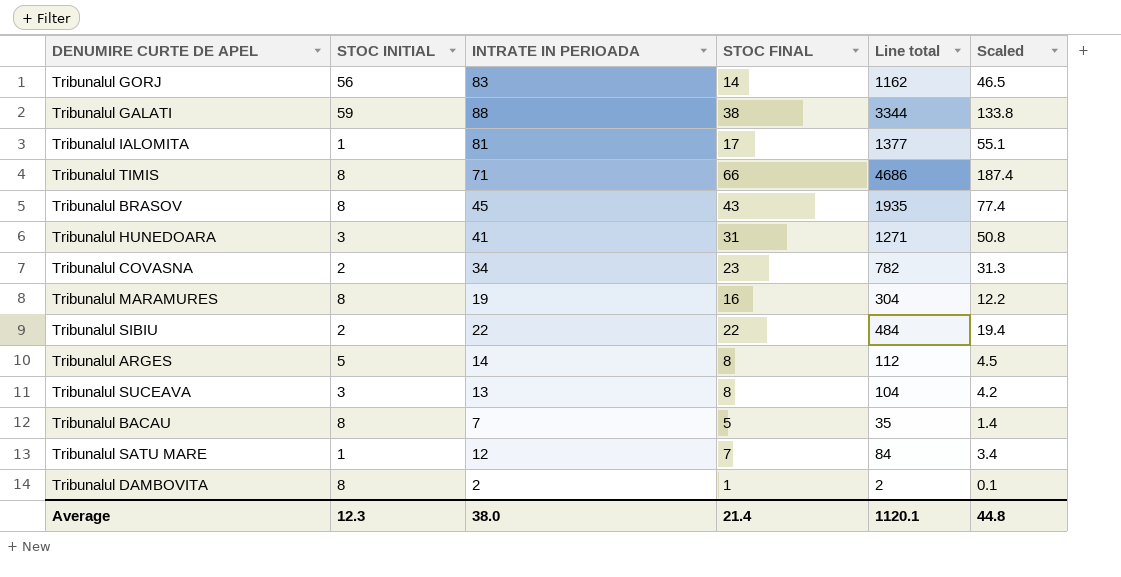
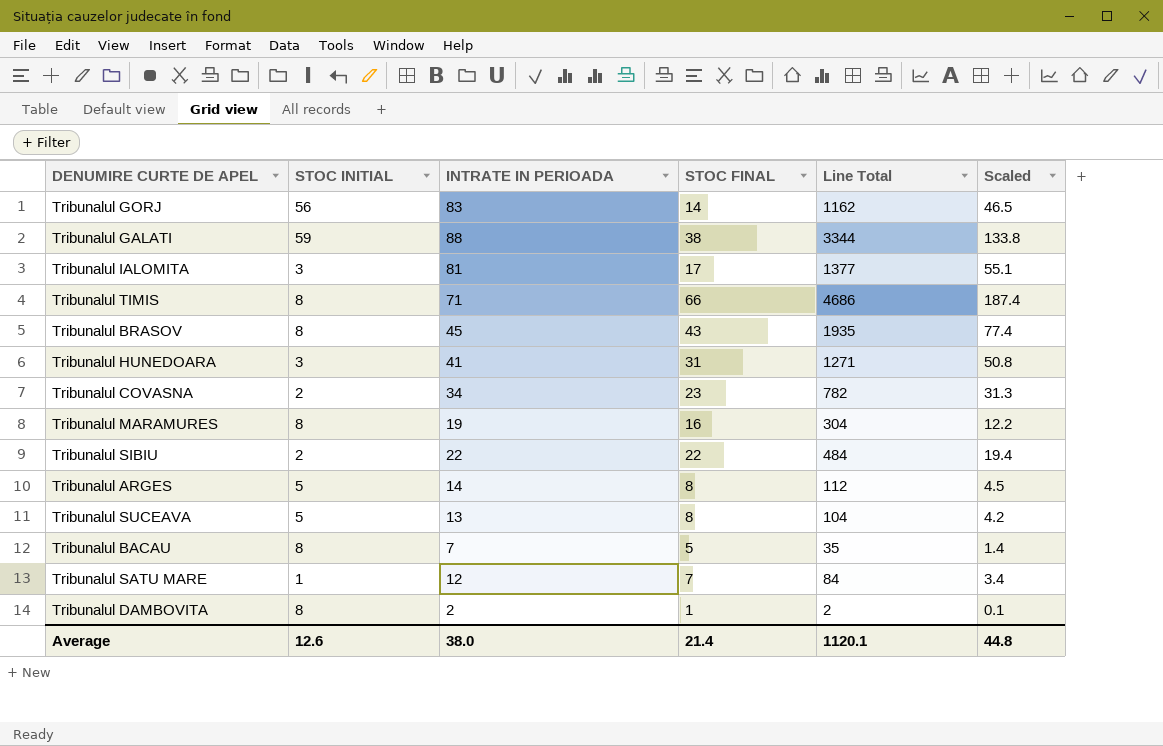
column name: Line total -> Line Total
Tribunalul IALOMITA | STOC INITIAL: 1 -> 3
Tribunalul SUCEAVA | STOC INITIAL: 3 -> 5
Average | STOC INITIAL: 12.3 -> 12.6

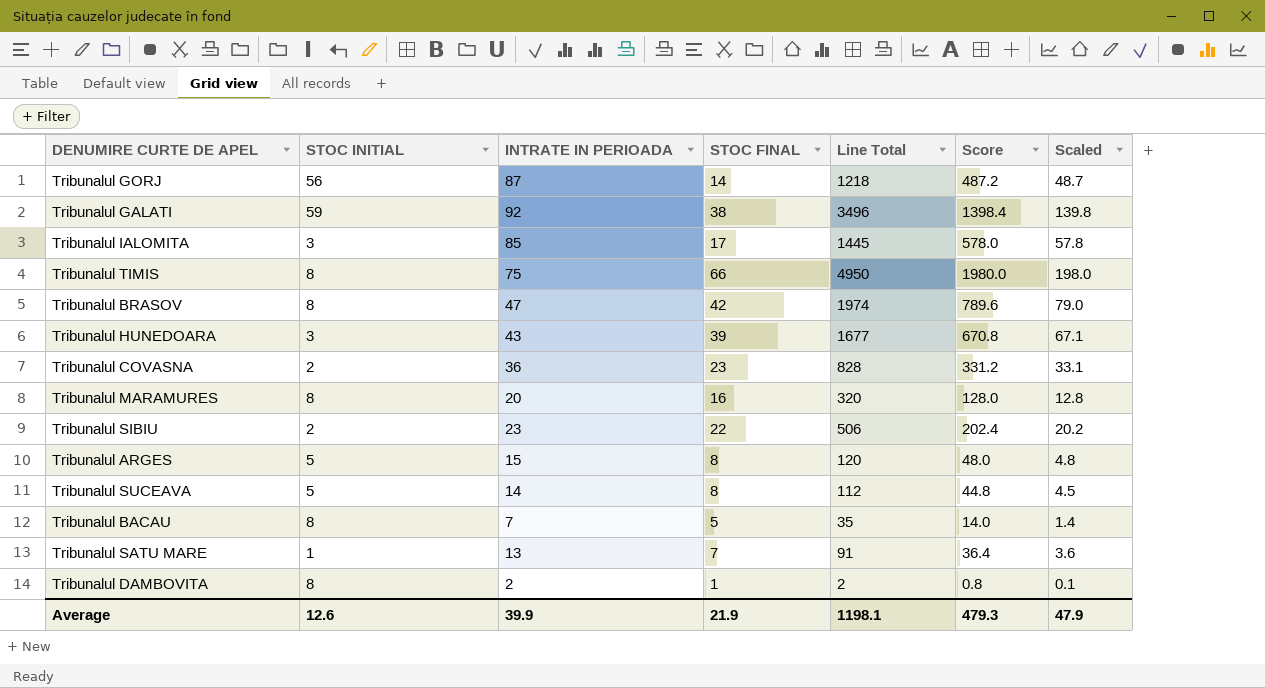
column Score | formula: none -> [Line Total] * 0.4
Tribunalul GORJ | INTRATE IN PERIOADA: 83 -> 87
Tribunalul GORJ | Line Total: 1162 -> 1218
Tribunalul GORJ | Scaled: 46.5 -> 48.7
Tribunalul GALATI | INTRATE IN PERIOADA: 88 -> 92
Tribunalul GALATI | Line Total: 3344 -> 3496
Tribunalul GALATI | Scaled: 133.8 -> 139.8
Tribunalul IALOMITA | INTRATE IN PERIOADA: 81 -> 85
Tribunalul IALOMITA | Line Total: 1377 -> 1445
Tribunalul IALOMITA | Scaled: 55.1 -> 57.8
Tribunalul TIMIS | INTRATE IN PERIOADA: 71 -> 75
Tribunalul TIMIS | Line Total: 4686 -> 4950
Tribunalul TIMIS | Scaled: 187.4 -> 198.0
Tribunalul BRASOV | INTRATE IN PERIOADA: 45 -> 47
Tribunalul BRASOV | STOC FINAL: 43 -> 42
Tribunalul BRASOV | Line Total: 1935 -> 1974
Tribunalul BRASOV | Scaled: 77.4 -> 79.0
Tribunalul HUNEDOARA | INTRATE IN PERIOADA: 41 -> 43
Tribunalul HUNEDOARA | STOC FINAL: 31 -> 39
Tribunalul HUNEDOARA | Line Total: 1271 -> 1677
Tribunalul HUNEDOARA | Scaled: 50.8 -> 67.1
Tribunalul COVASNA | INTRATE IN PERIOADA: 34 -> 36
Tribunalul COVASNA | Line Total: 782 -> 828
Tribunalul COVASNA | Scaled: 31.3 -> 33.1
Tribunalul MARAMURES | INTRATE IN PERIOADA: 19 -> 20
Tribunalul MARAMURES | Line Total: 304 -> 320
Tribunalul MARAMURES | Scaled: 12.2 -> 12.8
Tribunalul SIBIU | INTRATE IN PERIOADA: 22 -> 23
Tribunalul SIBIU | Line Total: 484 -> 506
Tribunalul SIBIU | Scaled: 19.4 -> 20.2
Tribunalul ARGES | INTRATE IN PERIOADA: 14 -> 15
Tribunalul ARGES | Line Total: 112 -> 120
Tribunalul ARGES | Scaled: 4.5 -> 4.8
Tribunalul SUCEAVA | INTRATE IN PERIOADA: 13 -> 14
Tribunalul SUCEAVA | Line Total: 104 -> 112
Tribunalul SUCEAVA | Scaled: 4.2 -> 4.5
Tribunalul SATU MARE | INTRATE IN PERIOADA: 12 -> 13
Tribunalul SATU MARE | Line Total: 84 -> 91
Tribunalul SATU MARE | Scaled: 3.4 -> 3.6
Average | INTRATE IN PERIOADA: 38.0 -> 39.9
Average | STOC FINAL: 21.4 -> 21.9
Average | Line Total: 1120.1 -> 1198.1
Average | Scaled: 44.8 -> 47.9

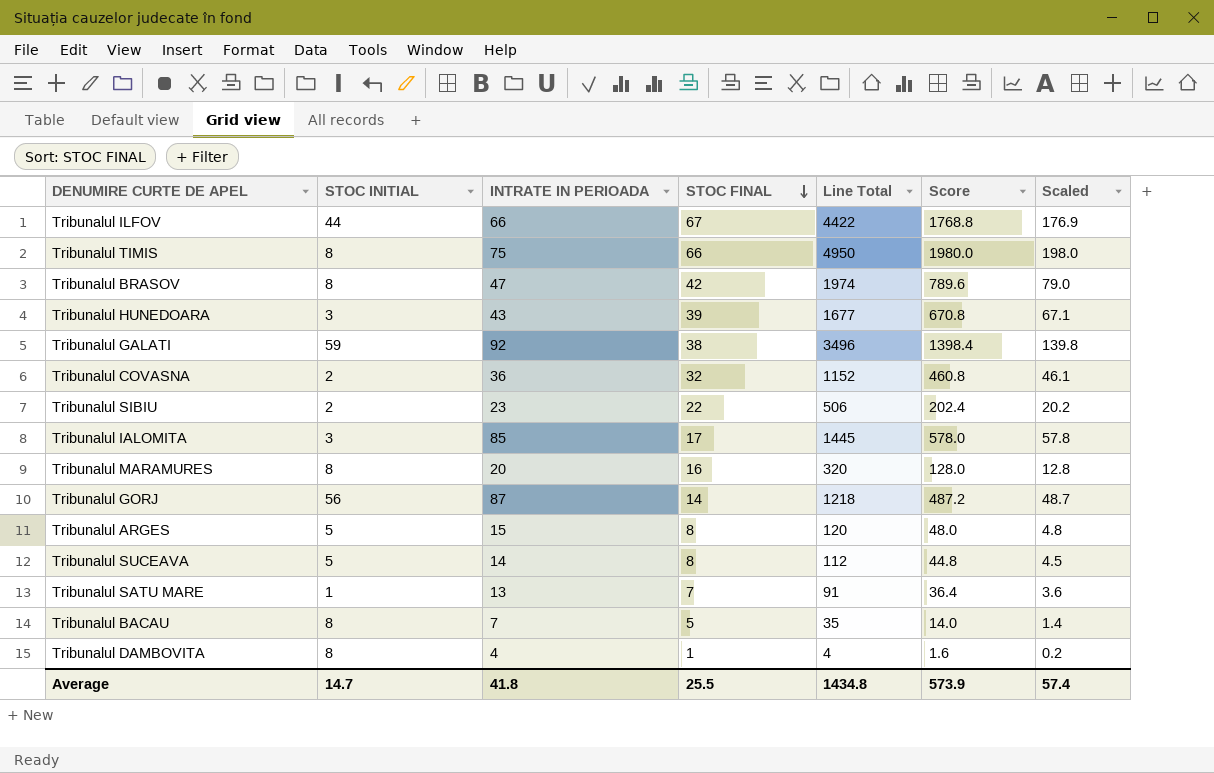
row order: none -> STOC FINAL descending
row Tribunalul ILFOV: none -> 44 | 66 | 67 | 4422 | 1768.8 | 176.9
Tribunalul COVASNA | STOC FINAL: 23 -> 32
Tribunalul COVASNA | Line Total: 828 -> 1152
Tribunalul COVASNA | Score: 331.2 -> 460.8
Tribunalul COVASNA | Scaled: 33.1 -> 46.1
Tribunalul DAMBOVITA | INTRATE IN PERIOADA: 2 -> 4
Tribunalul DAMBOVITA | Line Total: 2 -> 4
Tribunalul DAMBOVITA | Score: 0.8 -> 1.6
Tribunalul DAMBOVITA | Scaled: 0.1 -> 0.2
Average | STOC INITIAL: 12.6 -> 14.7
Average | INTRATE IN PERIOADA: 39.9 -> 41.8
Average | STOC FINAL: 21.9 -> 25.5
Average | Line Total: 1198.1 -> 1434.8
Average | Score: 479.3 -> 573.9
Average | Scaled: 47.9 -> 57.4

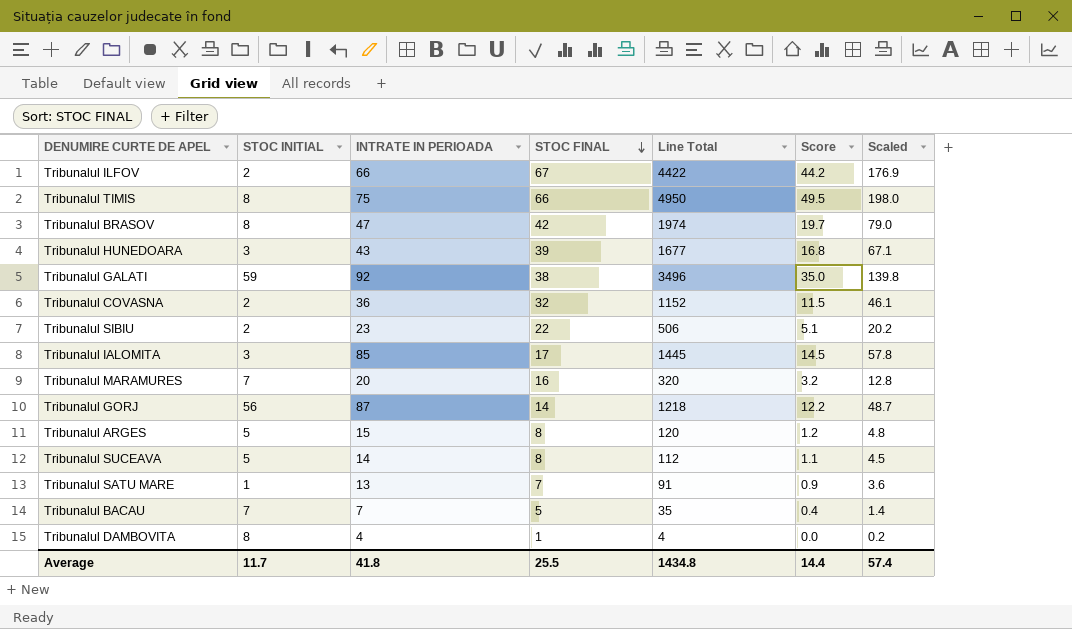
column Score | formula: [Line Total] * 0.4 -> [Line Total] * 0.01
Tribunalul ILFOV | STOC INITIAL: 44 -> 2
Tribunalul MARAMURES | STOC INITIAL: 8 -> 7
Tribunalul BACAU | STOC INITIAL: 8 -> 7
Average | STOC INITIAL: 14.7 -> 11.7
Average | Score: 573.9 -> 14.4

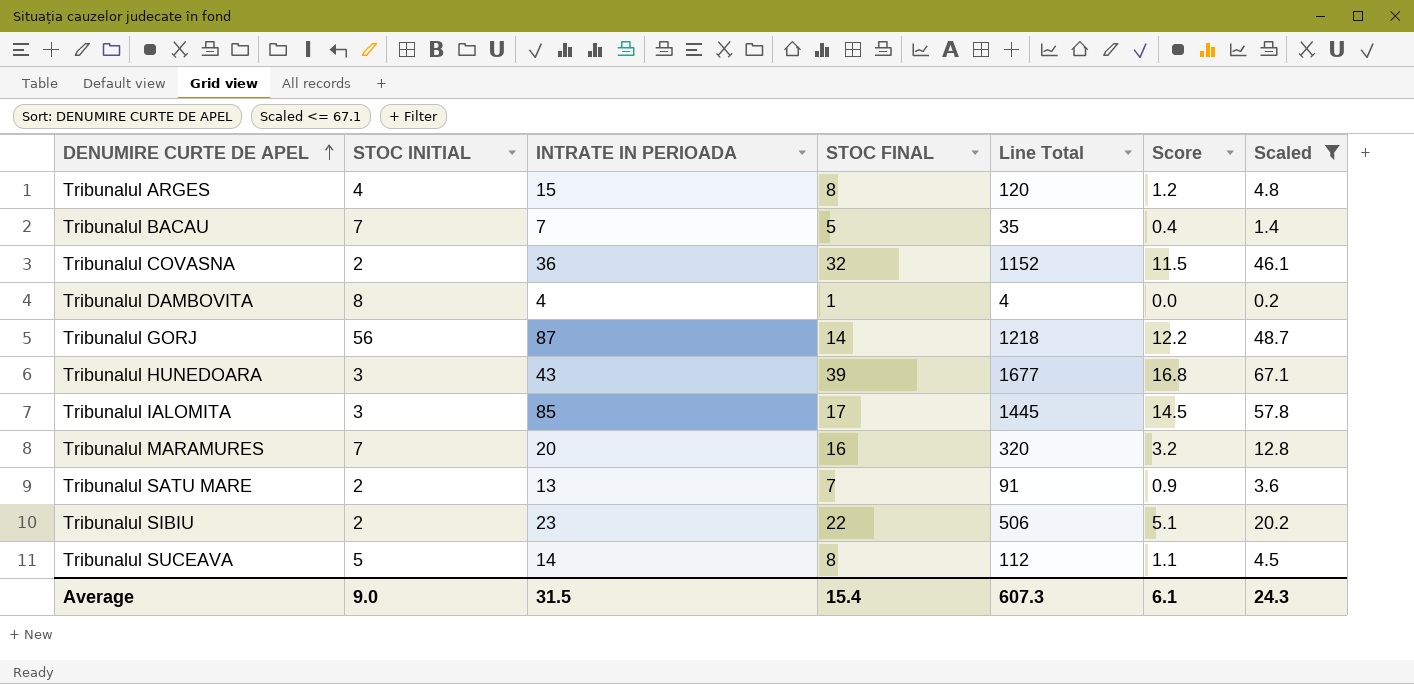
filter: none -> Scaled <= 67.1
row order: STOC FINAL descending -> DENUMIRE CURTE DE APEL ascending
Tribunalul ARGES | STOC INITIAL: 5 -> 4
Tribunalul SATU MARE | STOC INITIAL: 1 -> 2
Average | STOC INITIAL: 11.7 -> 9.0
Average | INTRATE IN PERIOADA: 41.8 -> 31.5
Average | STOC FINAL: 25.5 -> 15.4
Average | Line Total: 1434.8 -> 607.3
Average | Score: 14.4 -> 6.1
Average | Scaled: 57.4 -> 24.3

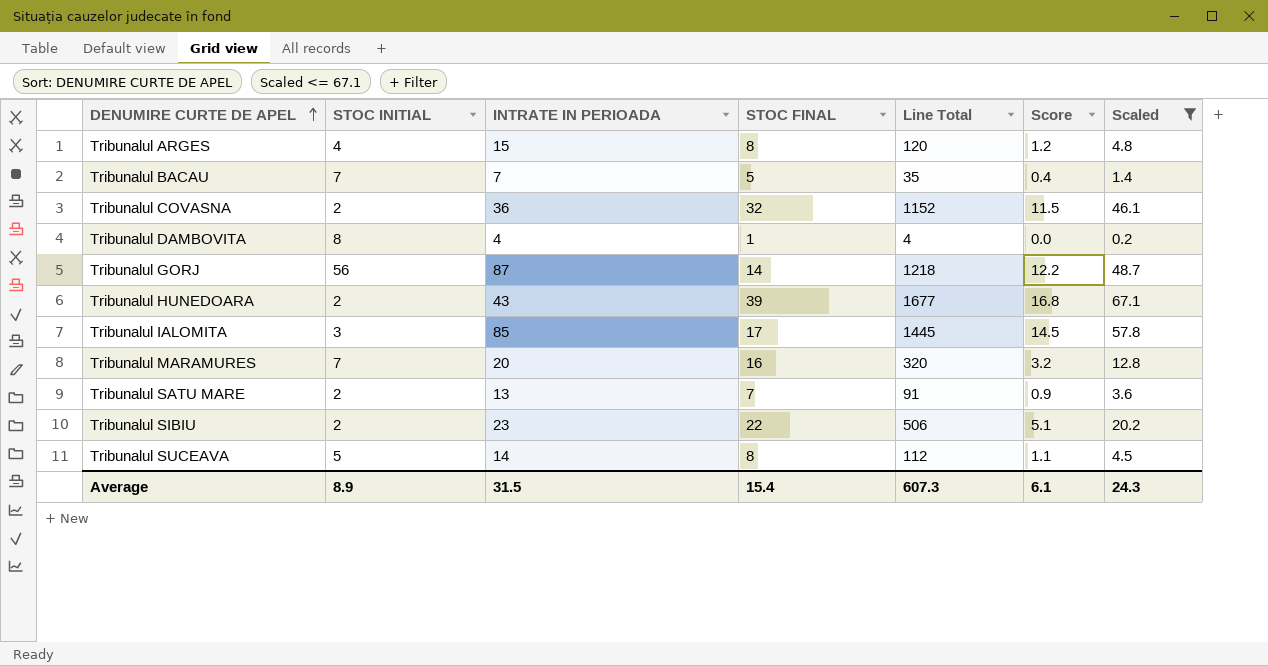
Tribunalul HUNEDOARA | STOC INITIAL: 3 -> 2
Average | STOC INITIAL: 9.0 -> 8.9

